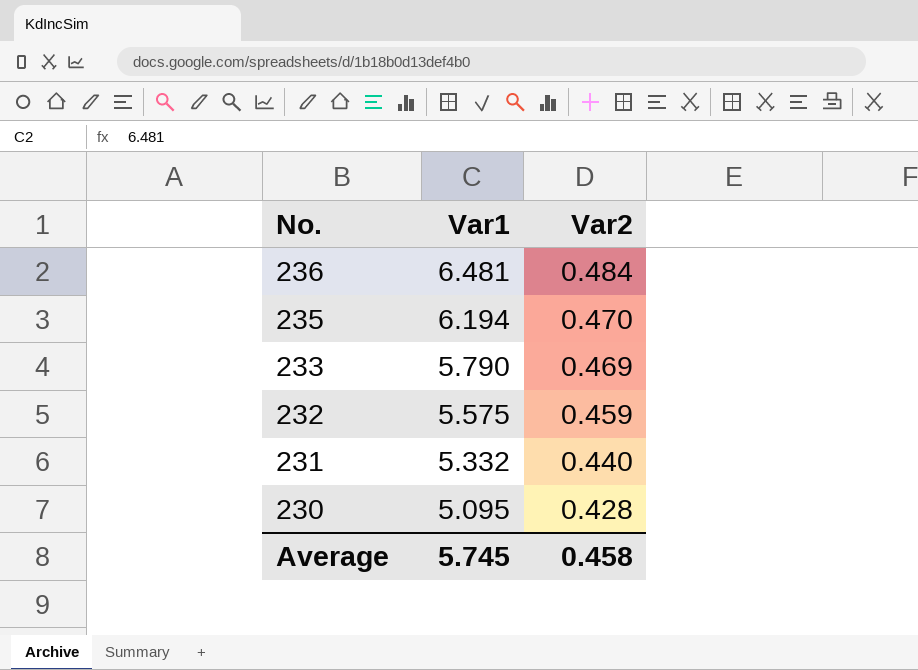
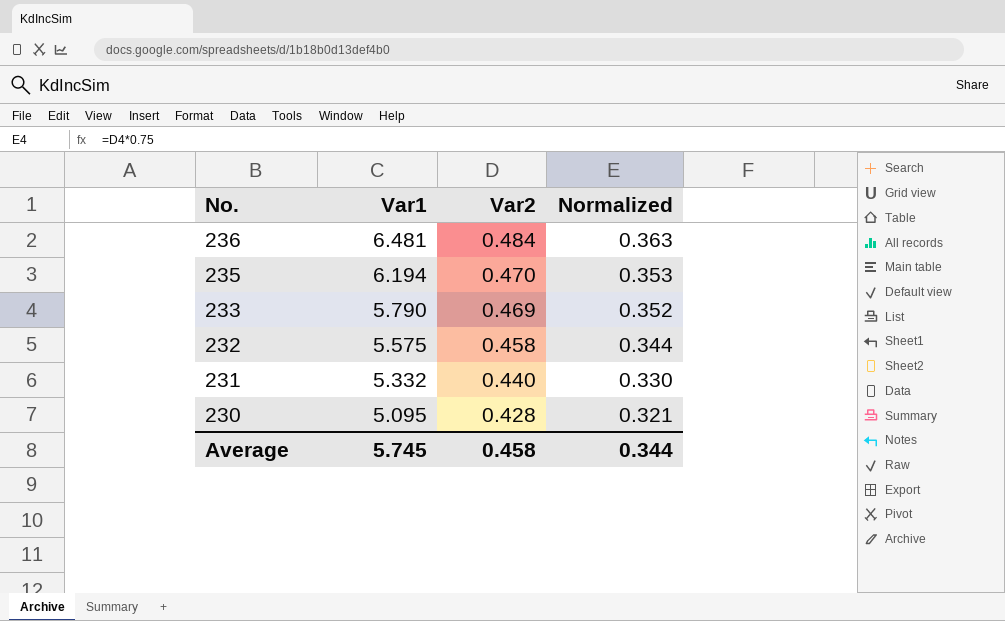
column Normalized | formula: none -> [Var2] * 0.75
232 | Var2: 0.459 -> 0.458

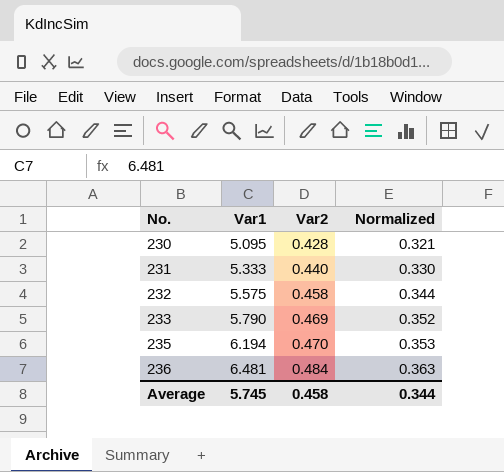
row order: No. descending -> No. ascending
231 | Var1: 5.332 -> 5.333

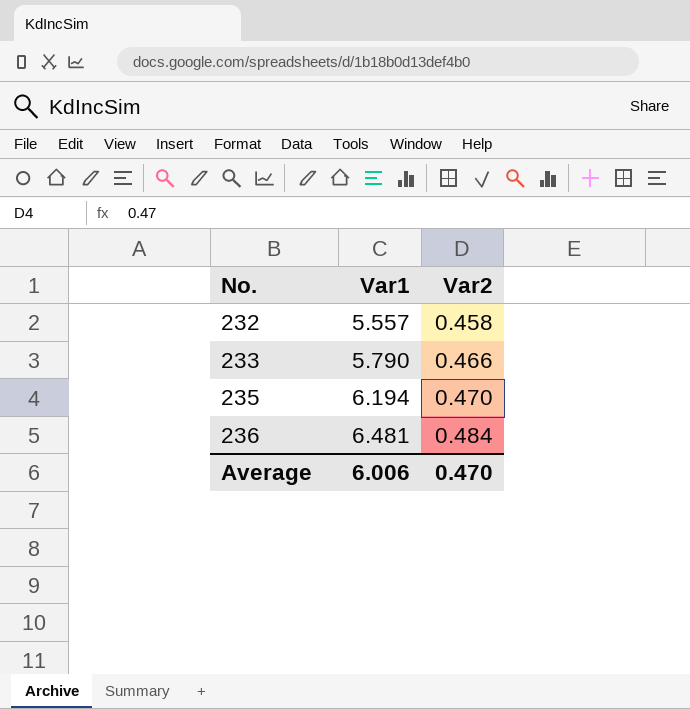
column Normalized | formula: [Var2] * 0.75 -> none
row 230: 5.095 | 0.428 | 0.321 -> none
row 231: 5.333 | 0.440 | 0.330 -> none
232 | Var1: 5.575 -> 5.557
233 | Var2: 0.469 -> 0.466
Average | Var1: 5.745 -> 6.006
Average | Var2: 0.458 -> 0.470

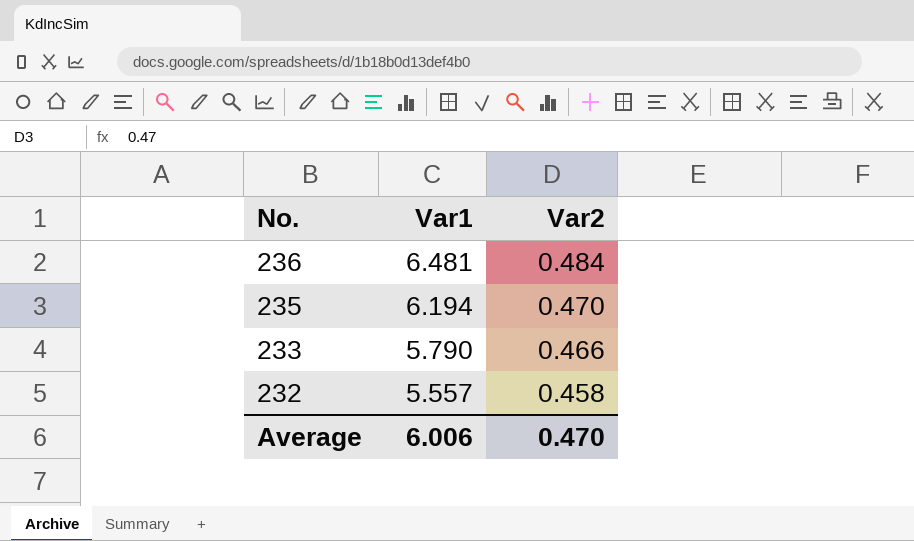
row order: No. ascending -> No. descending

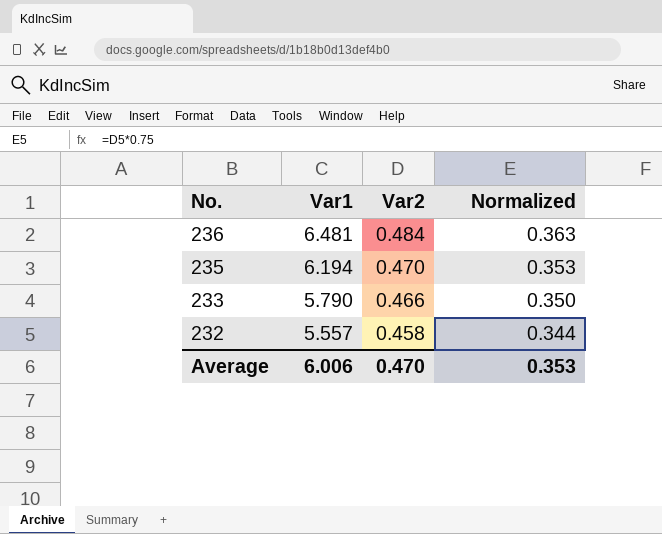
column Normalized | formula: none -> [Var2] * 0.75

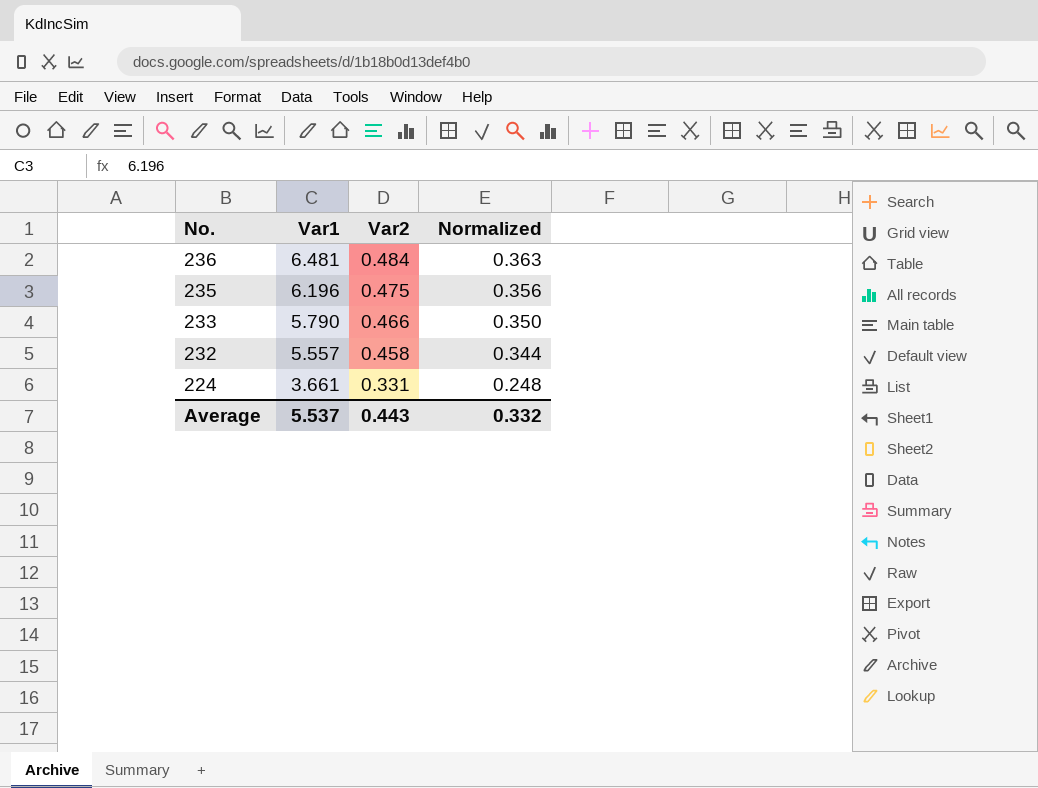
235 | Var1: 6.194 -> 6.196
235 | Var2: 0.470 -> 0.475
235 | Normalized: 0.353 -> 0.356
row 224: none -> 3.661 | 0.331 | 0.248
Average | Var1: 6.006 -> 5.537
Average | Var2: 0.470 -> 0.443
Average | Normalized: 0.353 -> 0.332

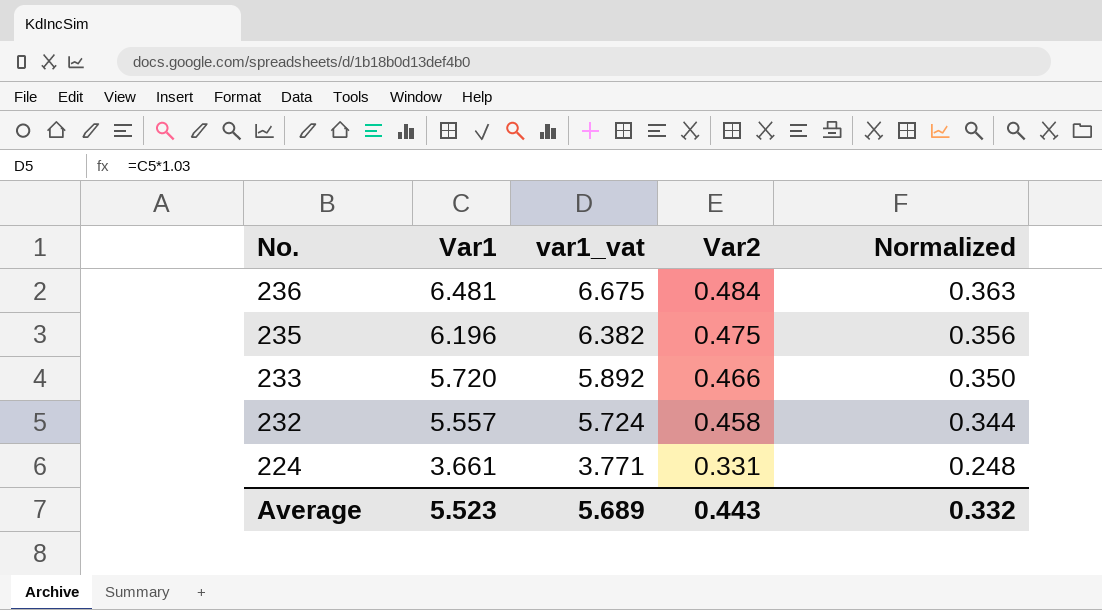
column var1_vat | formula: none -> [Var1] * 1.03
233 | Var1: 5.790 -> 5.720
Average | Var1: 5.537 -> 5.523

